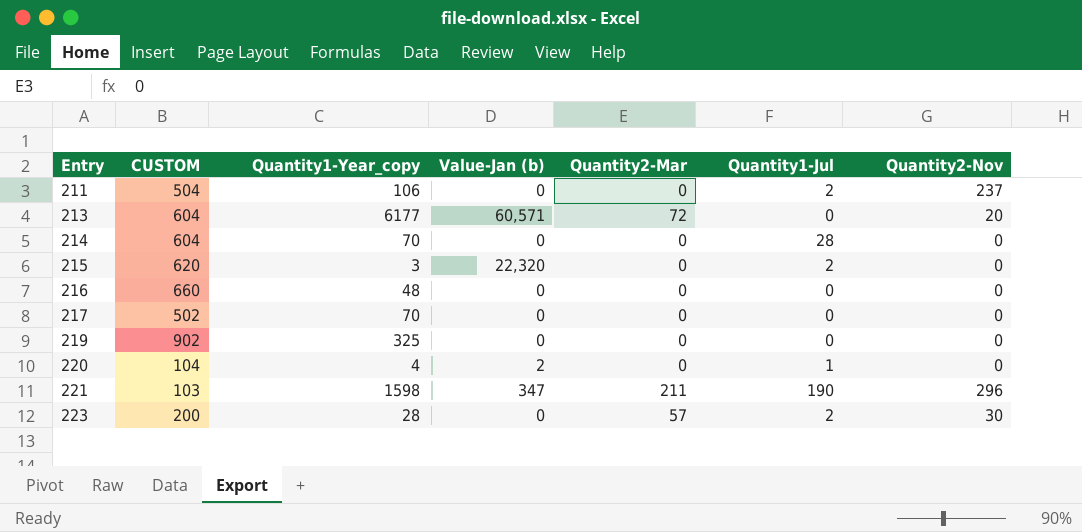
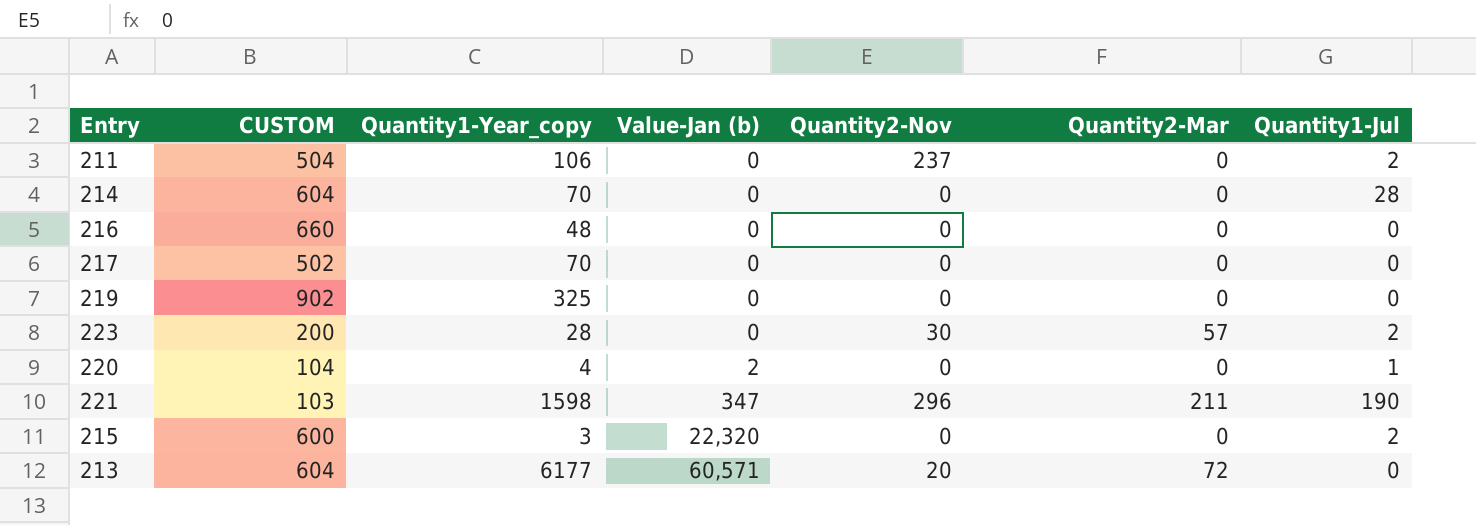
row order: Entry ascending -> Value-Jan (b) ascending
column Quantity2-Nov | position: 7 -> 5
215 | CUSTOM: 620 -> 600

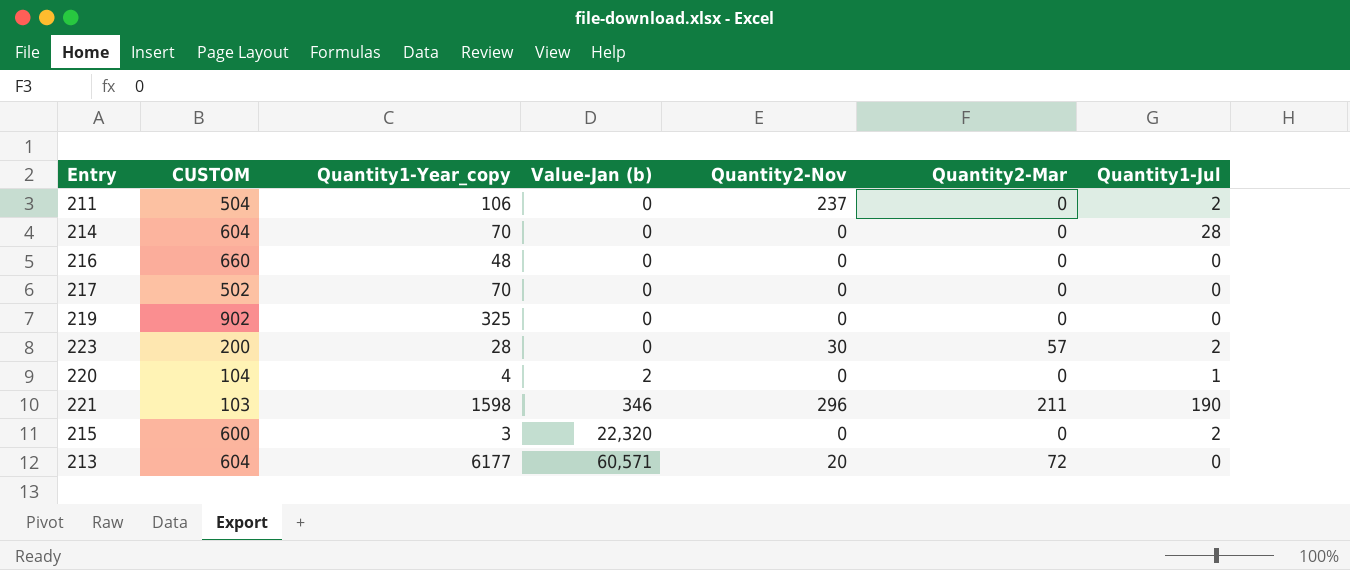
221 | Value-Jan (b): 347 -> 346

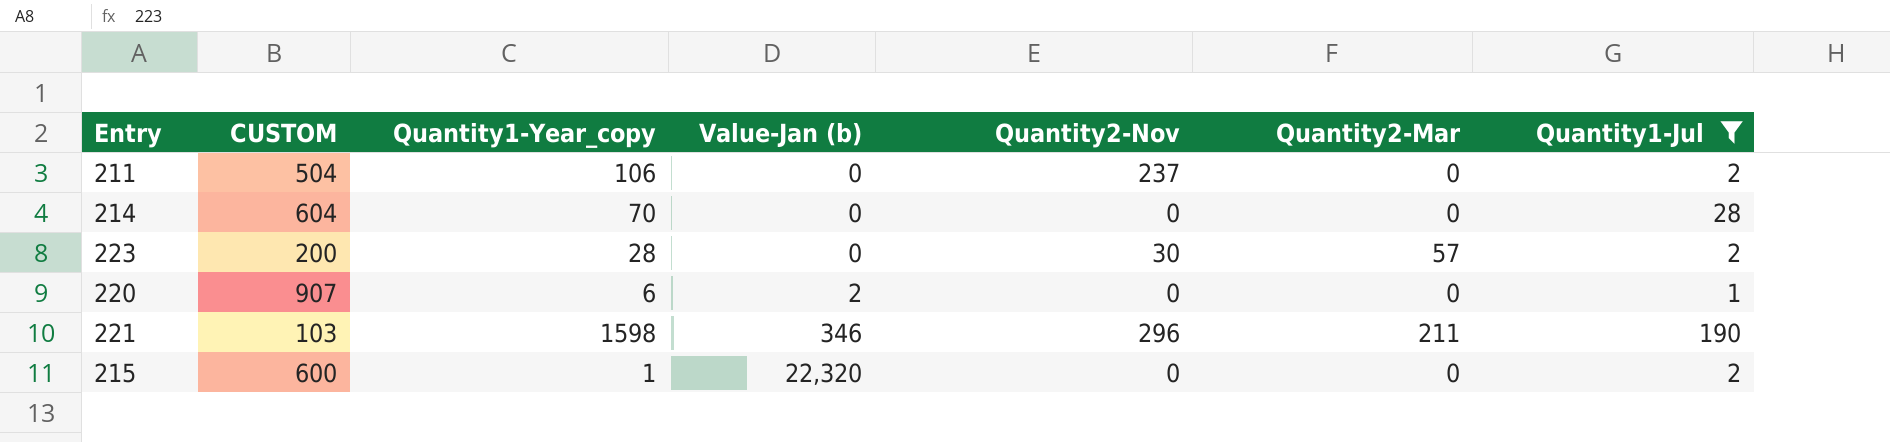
filter: none -> Quantity1-Jul != 0
220 | CUSTOM: 104 -> 907
220 | Quantity1-Year_copy: 4 -> 6
215 | Quantity1-Year_copy: 3 -> 1

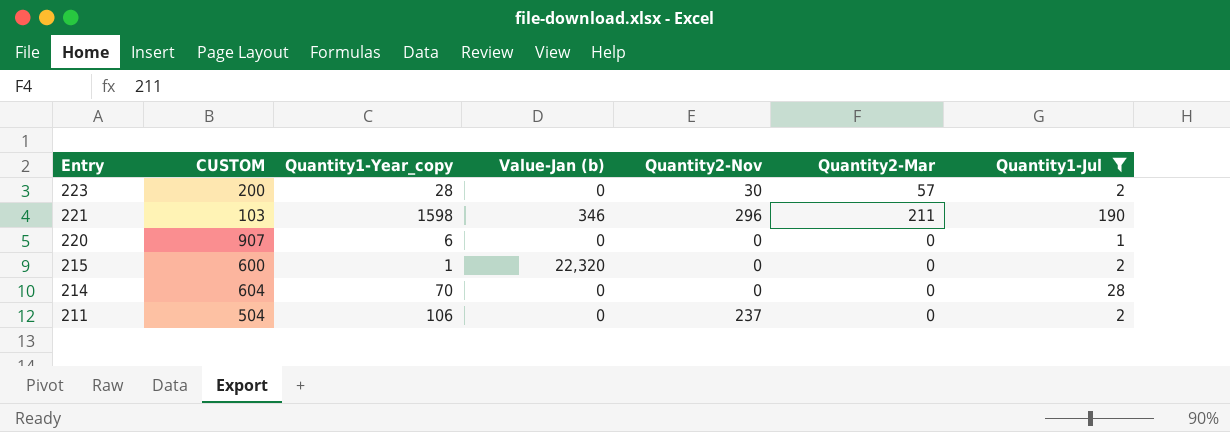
row order: Value-Jan (b) ascending -> Entry descending
220 | Value-Jan (b): 2 -> 0

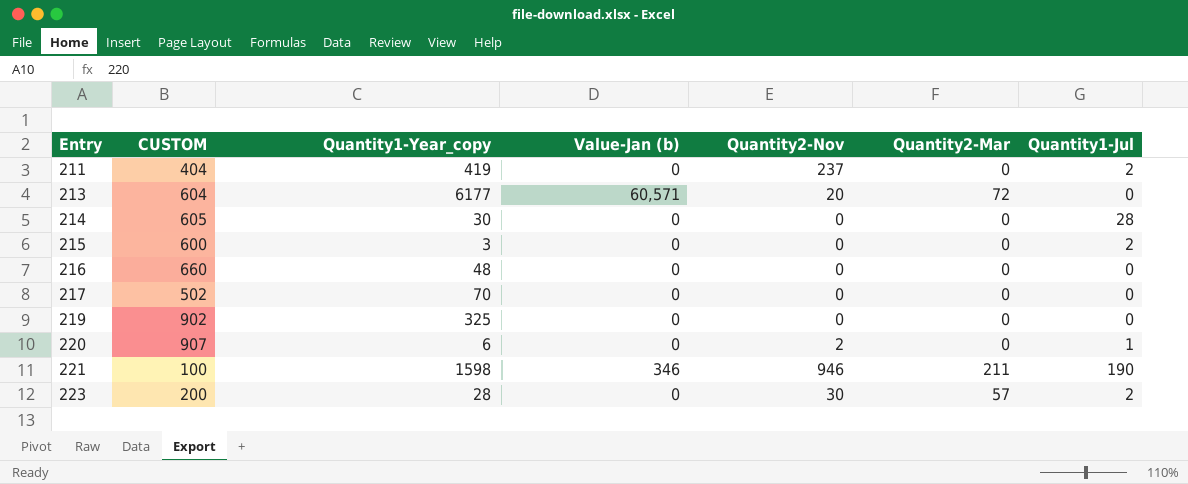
filter: Quantity1-Jul != 0 -> none
row order: Entry descending -> Entry ascending
211 | CUSTOM: 504 -> 404
211 | Quantity1-Year_copy: 106 -> 419
214 | CUSTOM: 604 -> 605
214 | Quantity1-Year_copy: 70 -> 30
215 | Quantity1-Year_copy: 1 -> 3
215 | Value-Jan (b): 22,320 -> 0
220 | Quantity2-Nov: 0 -> 2
221 | CUSTOM: 103 -> 100
221 | Quantity2-Nov: 296 -> 946

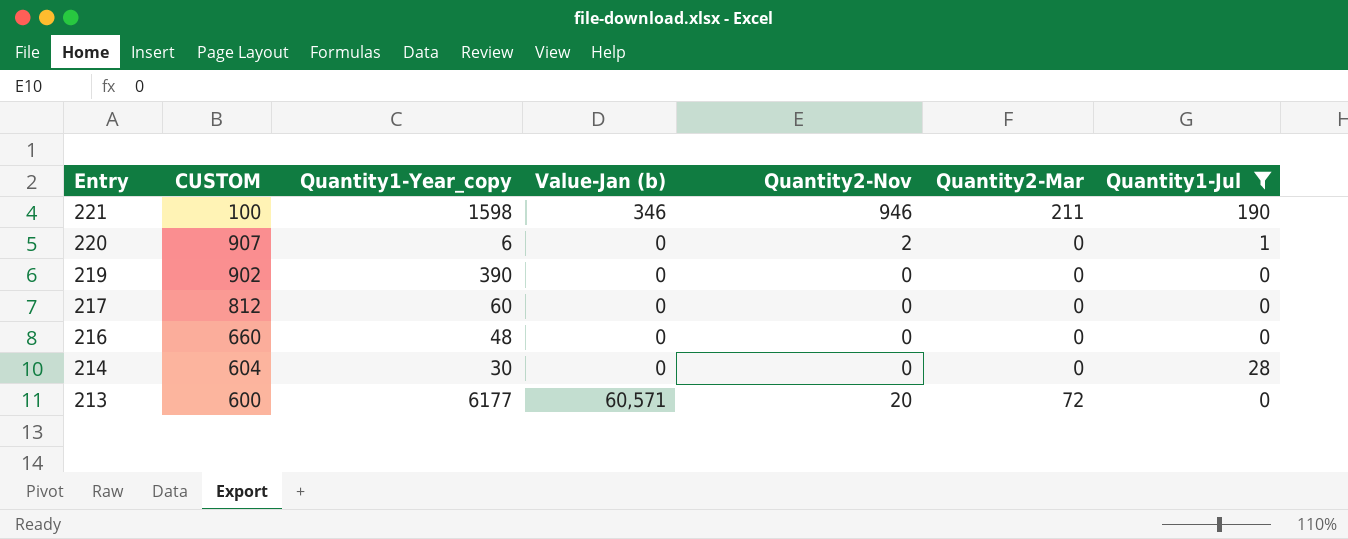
filter: none -> Quantity1-Jul != 2
row order: Entry ascending -> Entry descending
219 | Quantity1-Year_copy: 325 -> 390
217 | CUSTOM: 502 -> 812
217 | Quantity1-Year_copy: 70 -> 60
214 | CUSTOM: 605 -> 604
213 | CUSTOM: 604 -> 600

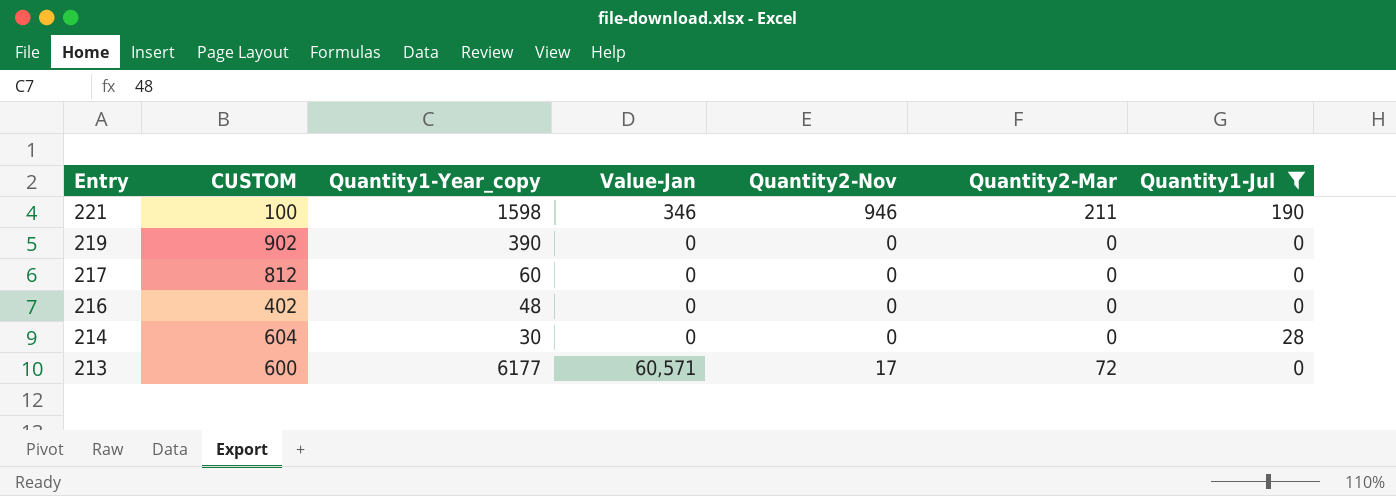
column name: Value-Jan (b) -> Value-Jan
row 220: 907 | 6 | 0 | 2 | 0 | 1 -> none
216 | CUSTOM: 660 -> 402
213 | Quantity2-Nov: 20 -> 17

